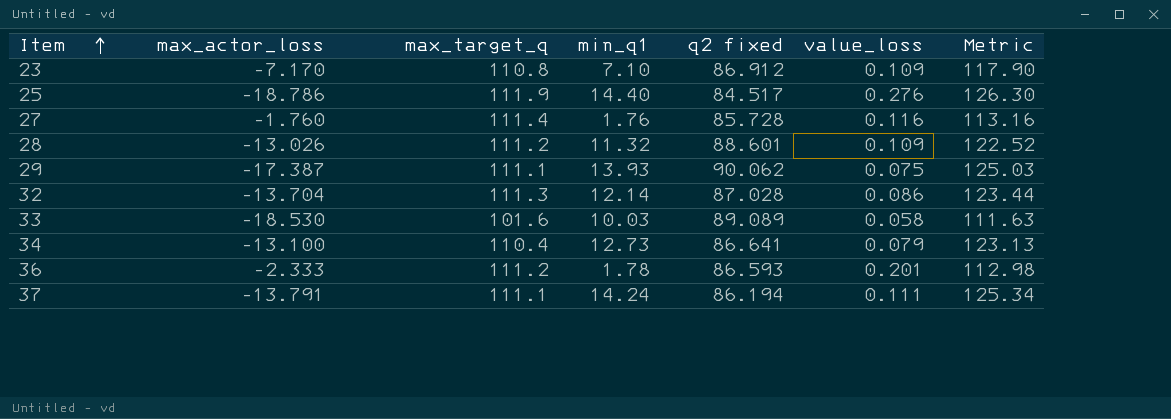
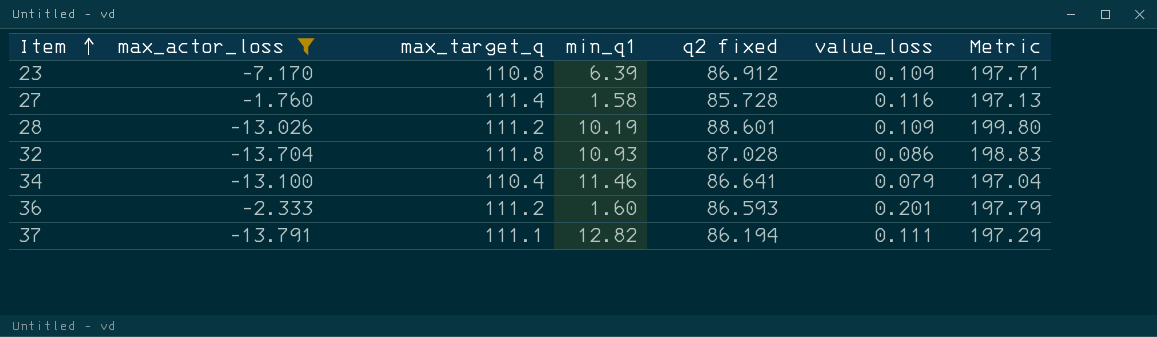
filter: none -> max_actor_loss >= -13.791
column Metric | formula: [max_target_q] + [min_q1] -> [max_target_q] + [q2 fixed]
23 | min_q1: 7.10 -> 6.39
27 | min_q1: 1.76 -> 1.58
28 | min_q1: 11.32 -> 10.19
32 | max_target_q: 111.3 -> 111.8
32 | min_q1: 12.14 -> 10.93
34 | min_q1: 12.73 -> 11.46
36 | min_q1: 1.78 -> 1.60
37 | min_q1: 14.24 -> 12.82

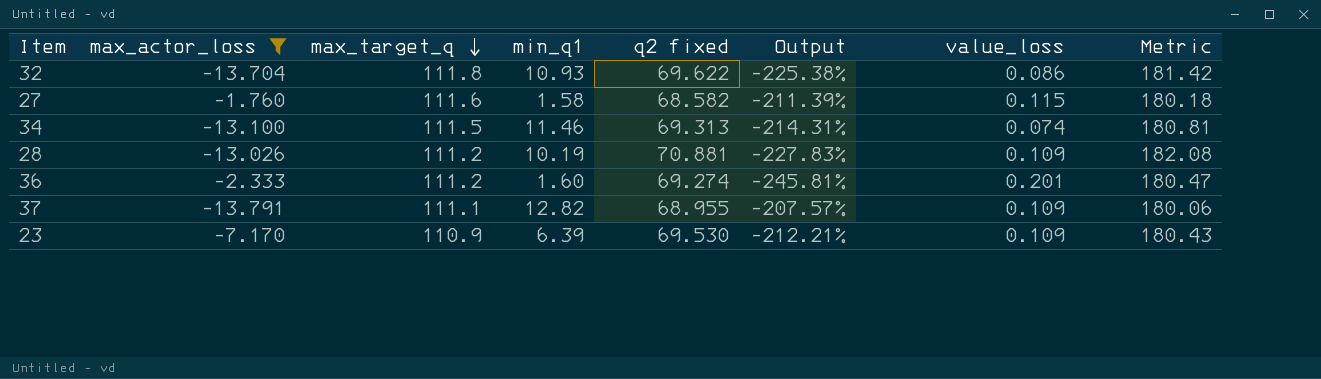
row order: Item ascending -> max_target_q descending
column Output | formula: none -> ([max_actor_loss] - [min_q1]) / [min_q1]
32 | q2 fixed: 87.028 -> 69.622
32 | Metric: 198.83 -> 181.42
27 | max_target_q: 111.4 -> 111.6
27 | q2 fixed: 85.728 -> 68.582
27 | value_loss: 0.116 -> 0.115
27 | Metric: 197.13 -> 180.18
34 | max_target_q: 110.4 -> 111.5
34 | q2 fixed: 86.641 -> 69.313
34 | value_loss: 0.079 -> 0.074
34 | Metric: 197.04 -> 180.81
28 | q2 fixed: 88.601 -> 70.881
28 | Metric: 199.80 -> 182.08
36 | q2 fixed: 86.593 -> 69.274
36 | Metric: 197.79 -> 180.47
37 | q2 fixed: 86.194 -> 68.955
37 | value_loss: 0.111 -> 0.109
37 | Metric: 197.29 -> 180.06
23 | max_target_q: 110.8 -> 110.9
23 | q2 fixed: 86.912 -> 69.530
23 | Metric: 197.71 -> 180.43

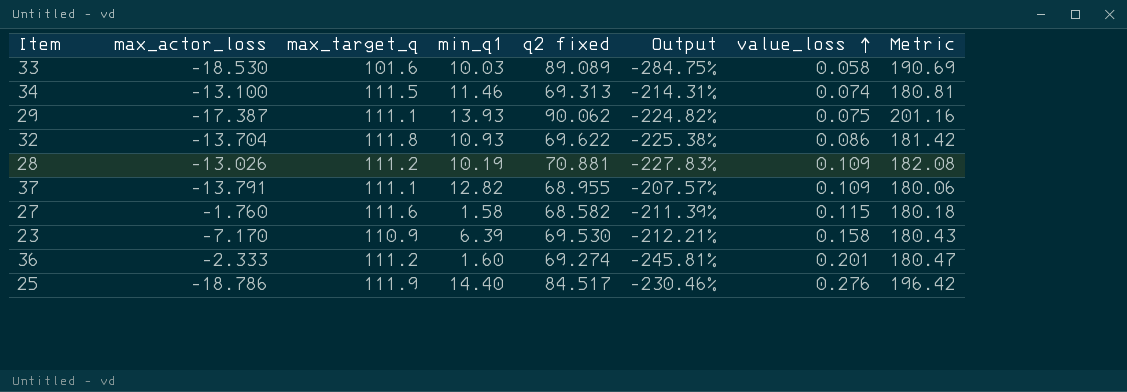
filter: max_actor_loss >= -13.791 -> none
row order: max_target_q descending -> value_loss ascending
23 | value_loss: 0.109 -> 0.158

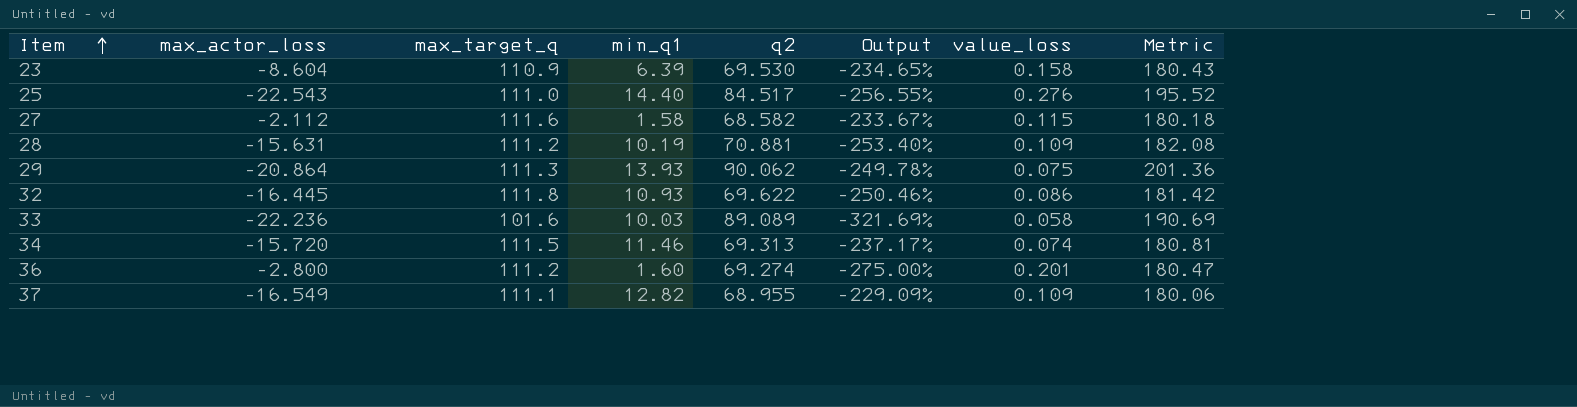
row order: value_loss ascending -> Item ascending
column name: q2 fixed -> q2
23 | max_actor_loss: -7.170 -> -8.604
23 | Output: -212.21% -> -234.65%
25 | max_actor_loss: -18.786 -> -22.543
25 | max_target_q: 111.9 -> 111.0
25 | Output: -230.46% -> -256.55%
25 | Metric: 196.42 -> 195.52
27 | max_actor_loss: -1.760 -> -2.112
27 | Output: -211.39% -> -233.67%
28 | max_actor_loss: -13.026 -> -15.631
28 | Output: -227.83% -> -253.40%
29 | max_actor_loss: -17.387 -> -20.864
29 | max_target_q: 111.1 -> 111.3
29 | Output: -224.82% -> -249.78%
29 | Metric: 201.16 -> 201.36
32 | max_actor_loss: -13.704 -> -16.445
32 | Output: -225.38% -> -250.46%
33 | max_actor_loss: -18.530 -> -22.236
33 | Output: -284.75% -> -321.69%
34 | max_actor_loss: -13.100 -> -15.720
34 | Output: -214.31% -> -237.17%
36 | max_actor_loss: -2.333 -> -2.800
36 | Output: -245.81% -> -275.00%
37 | max_actor_loss: -13.791 -> -16.549
37 | Output: -207.57% -> -229.09%

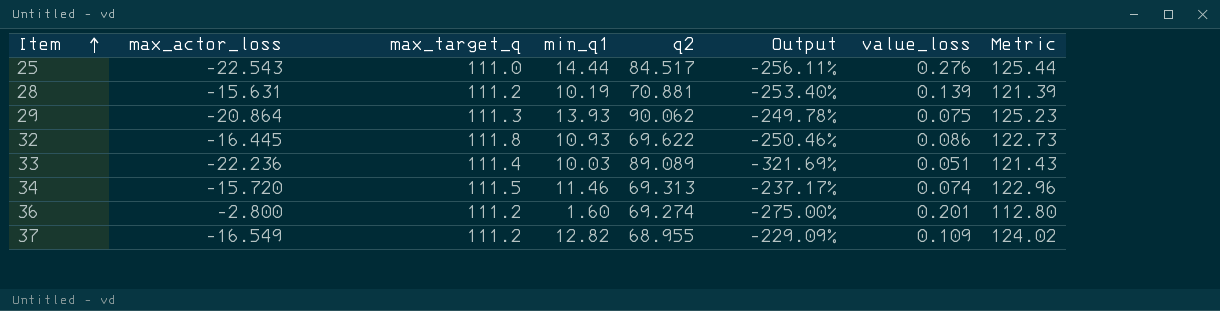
column Metric | formula: [max_target_q] + [q2] -> [max_target_q] + [min_q1]
row 23: -8.604 | 110.9 | 6.39 | 69.530 | -234.65% | 0.158 | 180.43 -> none
row 27: -2.112 | 111.6 | 1.58 | 68.582 | -233.67% | 0.115 | 180.18 -> none
25 | min_q1: 14.40 -> 14.44
25 | Output: -256.55% -> -256.11%
28 | value_loss: 0.109 -> 0.139
33 | max_target_q: 101.6 -> 111.4
33 | value_loss: 0.058 -> 0.051
37 | max_target_q: 111.1 -> 111.2

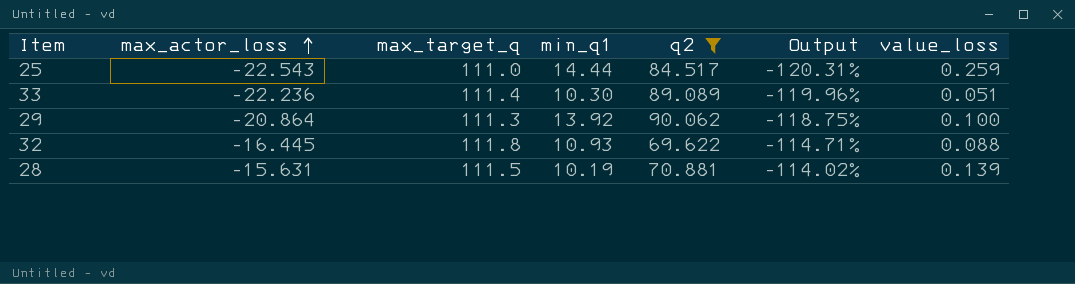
filter: none -> q2 >= 69.622
row order: Item ascending -> max_actor_loss ascending
column Metric | formula: [max_target_q] + [min_q1] -> none
column Output | formula: ([max_actor_loss] - [min_q1]) / [min_q1] -> ([max_actor_loss] - [max_target_q]) / [max_target_q]
25 | value_loss: 0.276 -> 0.259
33 | min_q1: 10.03 -> 10.30
29 | min_q1: 13.93 -> 13.92
29 | value_loss: 0.075 -> 0.100
32 | value_loss: 0.086 -> 0.088
28 | max_target_q: 111.2 -> 111.5

